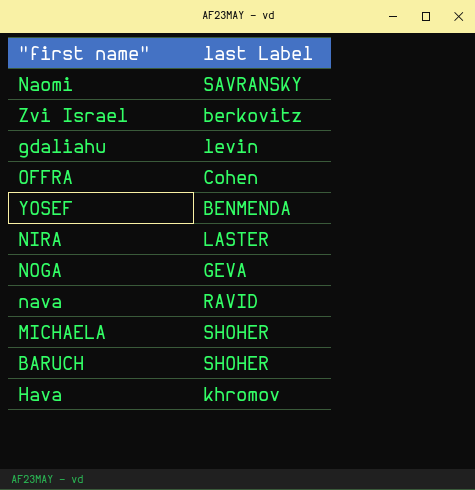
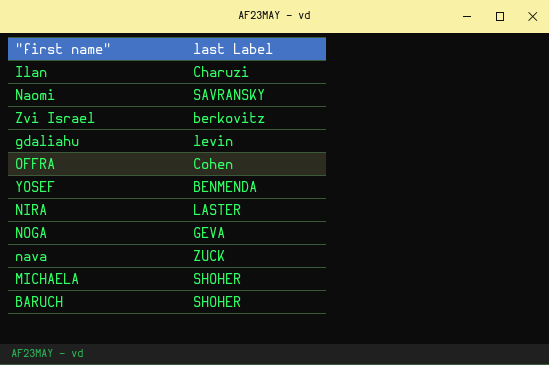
row Hava: khromov -> none
row Ilan: none -> Charuzi
nava | last Label: RAVID -> ZUCK

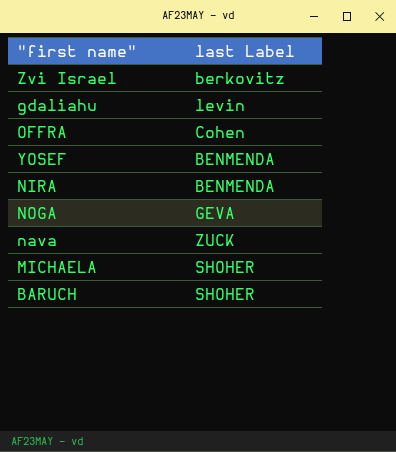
row Ilan: Charuzi -> none
row Naomi: SAVRANSKY -> none
NIRA | last Label: LASTER -> BENMENDA

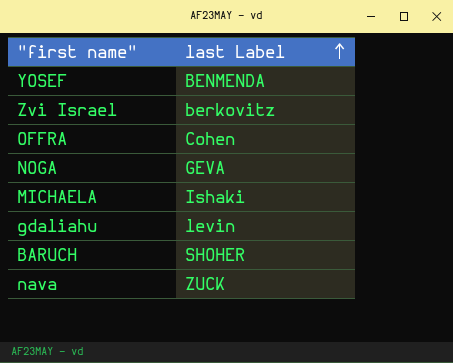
row order: none -> last Label ascending
row NIRA: BENMENDA -> none
MICHAELA | last Label: SHOHER -> Ishaki

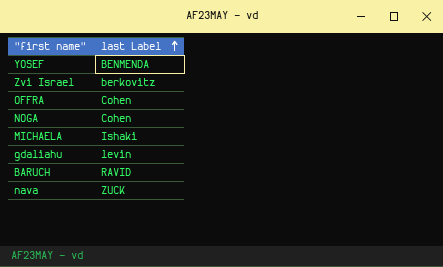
NOGA | last Label: GEVA -> Cohen
BARUCH | last Label: SHOHER -> RAVID

